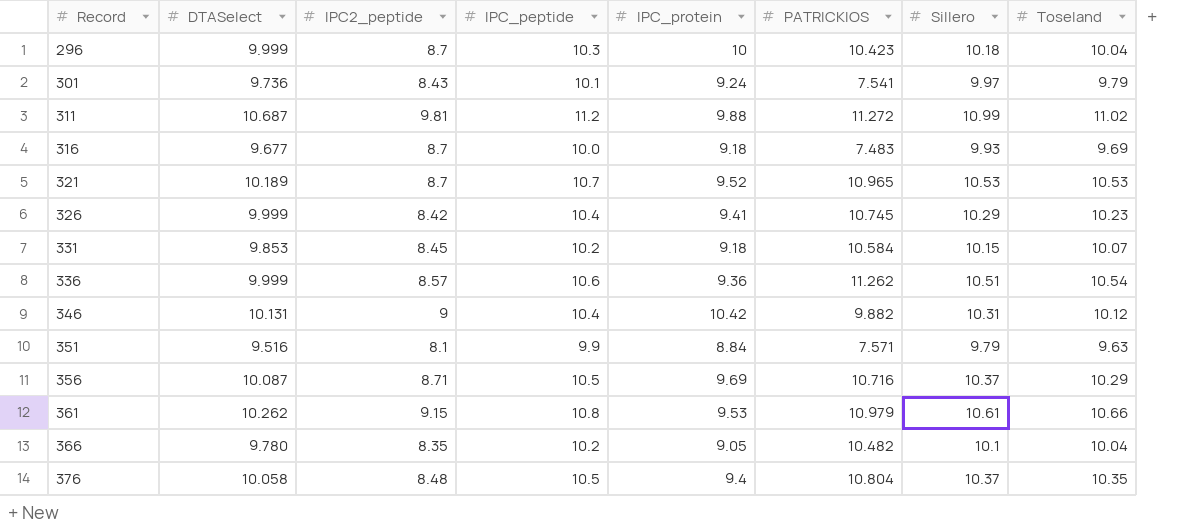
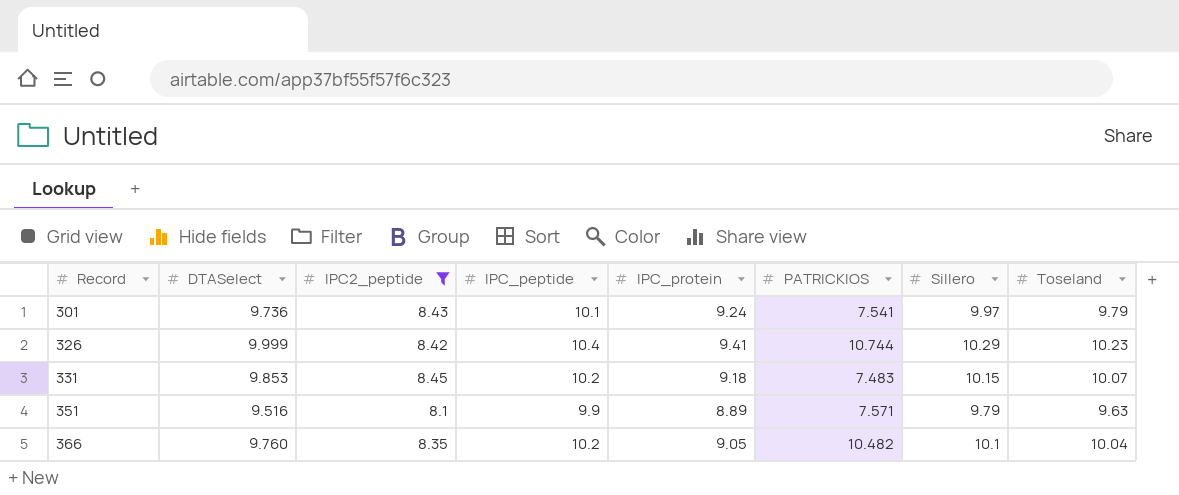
filter: none -> IPC2_peptide <= 8.45
326 | PATRICKIOS: 10.745 -> 10.744
331 | PATRICKIOS: 10.584 -> 7.483
351 | IPC_protein: 8.84 -> 8.89
366 | DTASelect: 9.780 -> 9.760

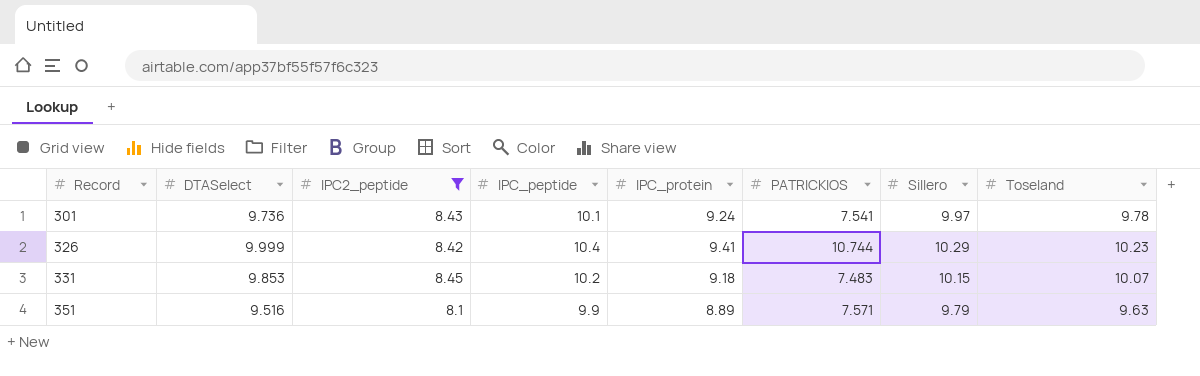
row 366: 9.760 | 8.35 | 10.2 | 9.05 | 10.482 | 10.1 | 10.04 -> none
301 | Toseland: 9.79 -> 9.78

